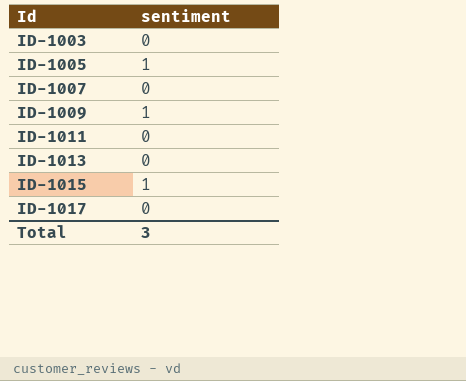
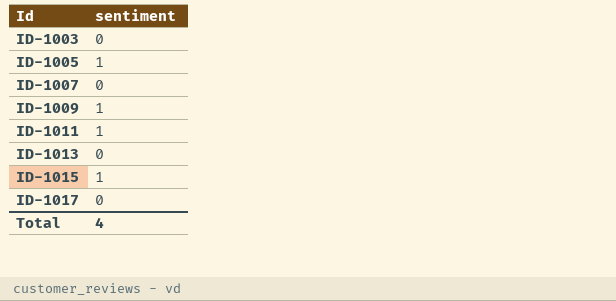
ID-1011 | sentiment: 0 -> 1
Total | sentiment: 3 -> 4

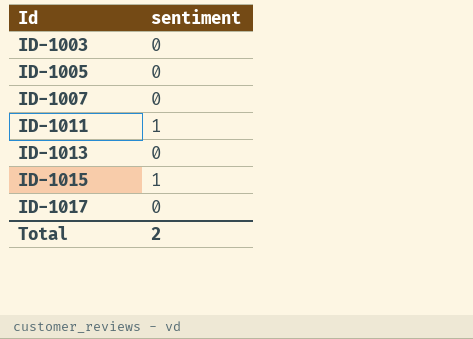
row ID-1009: 1 -> none
ID-1005 | sentiment: 1 -> 0
Total | sentiment: 4 -> 2

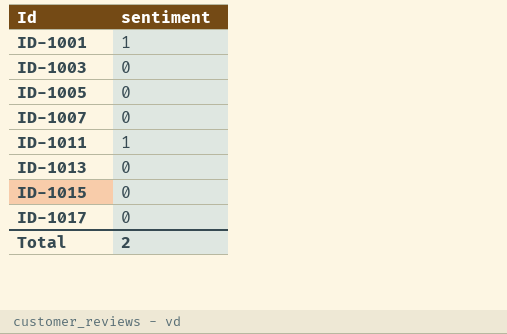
row ID-1001: none -> 1
ID-1015 | sentiment: 1 -> 0

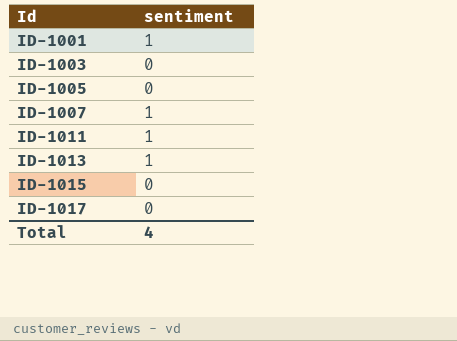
ID-1007 | sentiment: 0 -> 1
ID-1013 | sentiment: 0 -> 1
Total | sentiment: 2 -> 4

